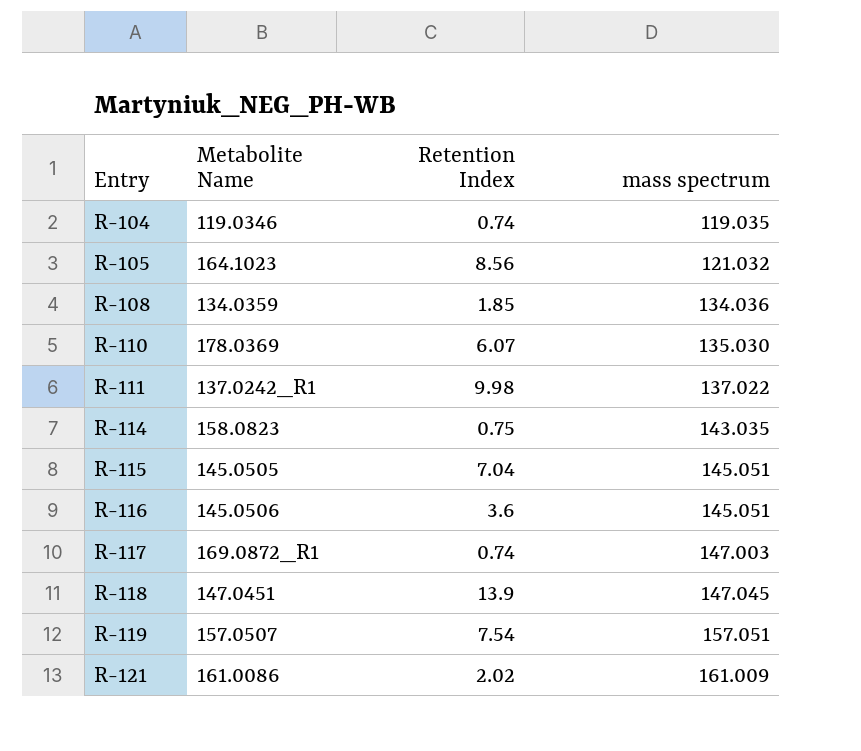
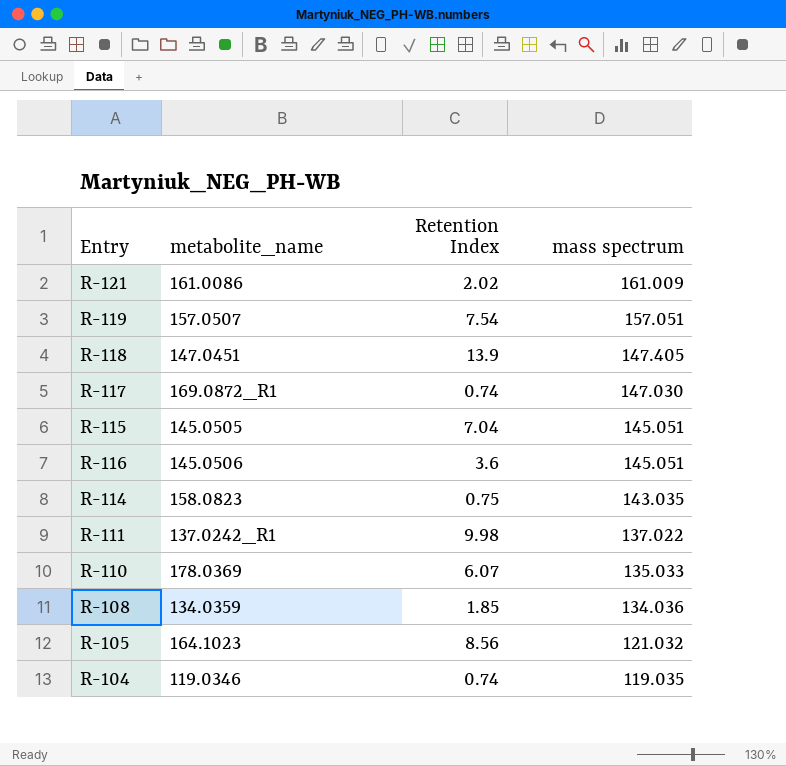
row order: Entry ascending -> mass spectrum descending
column name: Metabolite Name -> metabolite_name
R-118 | mass spectrum: 147.045 -> 147.405
R-117 | mass spectrum: 147.003 -> 147.030
R-110 | mass spectrum: 135.030 -> 135.033

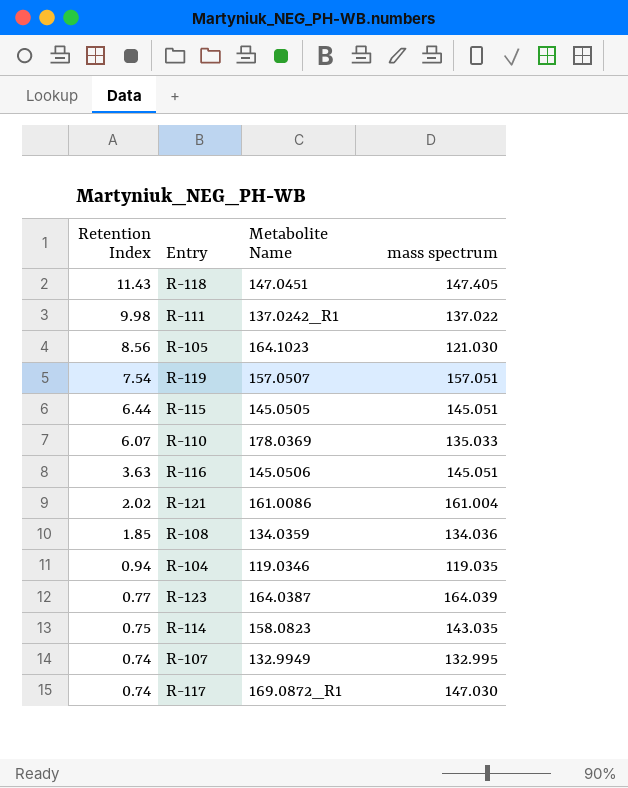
row order: mass spectrum descending -> Retention Index descending
column Retention Index | position: 3 -> 1
column name: metabolite_name -> Metabolite Name
R-118 | Retention Index: 13.9 -> 11.43
R-105 | mass spectrum: 121.032 -> 121.030
R-115 | Retention Index: 7.04 -> 6.44
R-116 | Retention Index: 3.6 -> 3.63
R-121 | mass spectrum: 161.009 -> 161.004
R-104 | Retention Index: 0.74 -> 0.94
row R-123: none -> 0.77 | 164.0387 | 164.039
row R-107: none -> 0.74 | 132.9949 | 132.995

